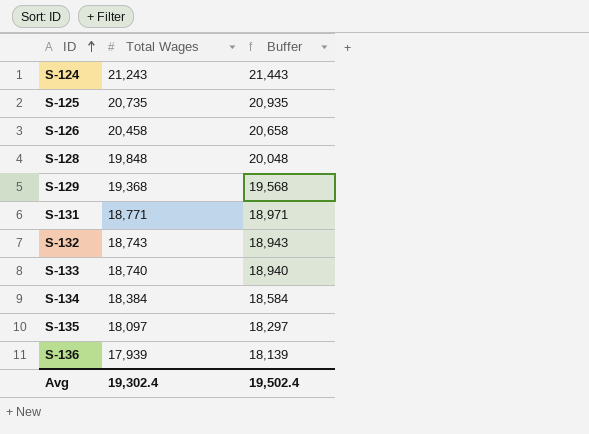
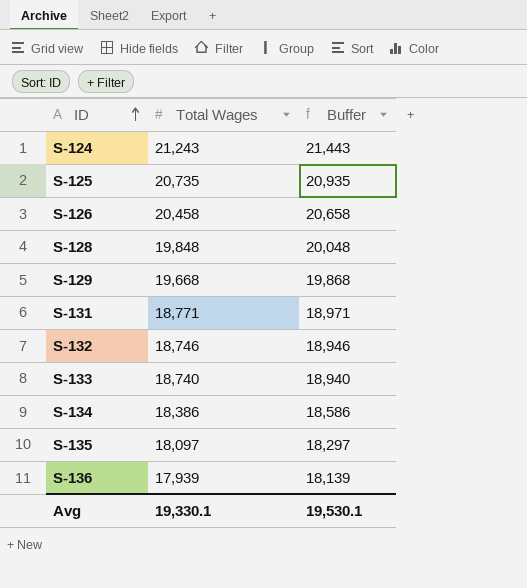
S-129 | Total Wages: 19,368 -> 19,668
S-129 | Buffer: 19,568 -> 19,868
S-132 | Total Wages: 18,743 -> 18,746
S-132 | Buffer: 18,943 -> 18,946
S-134 | Total Wages: 18,384 -> 18,386
S-134 | Buffer: 18,584 -> 18,586
Avg | Total Wages: 19,302.4 -> 19,330.1
Avg | Buffer: 19,502.4 -> 19,530.1

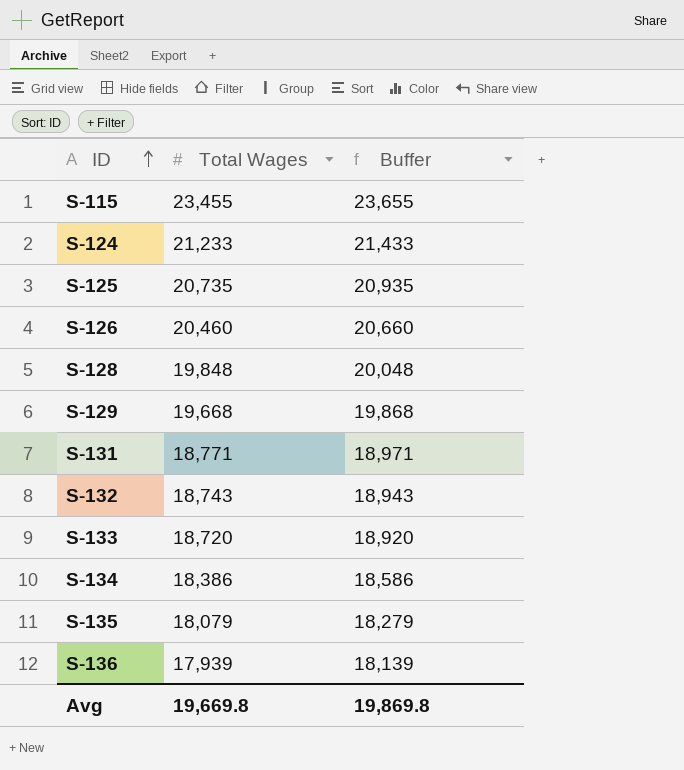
row S-115: none -> 23,455 | 23,655
S-124 | Total Wages: 21,243 -> 21,233
S-124 | Buffer: 21,443 -> 21,433
S-126 | Total Wages: 20,458 -> 20,460
S-126 | Buffer: 20,658 -> 20,660
S-132 | Total Wages: 18,746 -> 18,743
S-132 | Buffer: 18,946 -> 18,943
S-133 | Total Wages: 18,740 -> 18,720
S-133 | Buffer: 18,940 -> 18,920
S-135 | Total Wages: 18,097 -> 18,079
S-135 | Buffer: 18,297 -> 18,279
Avg | Total Wages: 19,330.1 -> 19,669.8
Avg | Buffer: 19,530.1 -> 19,869.8

